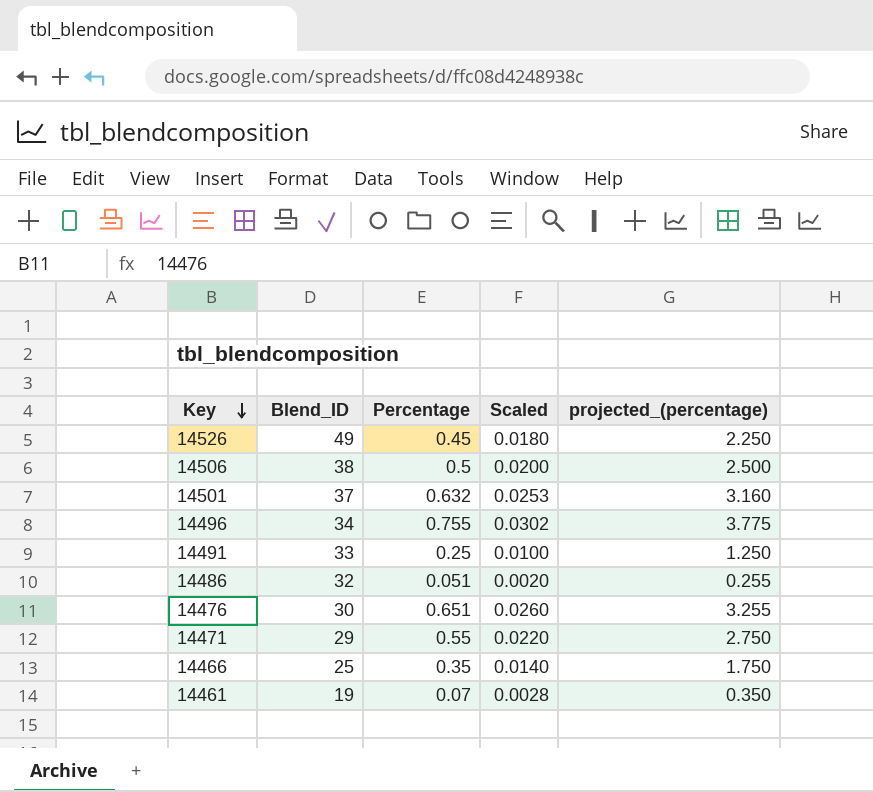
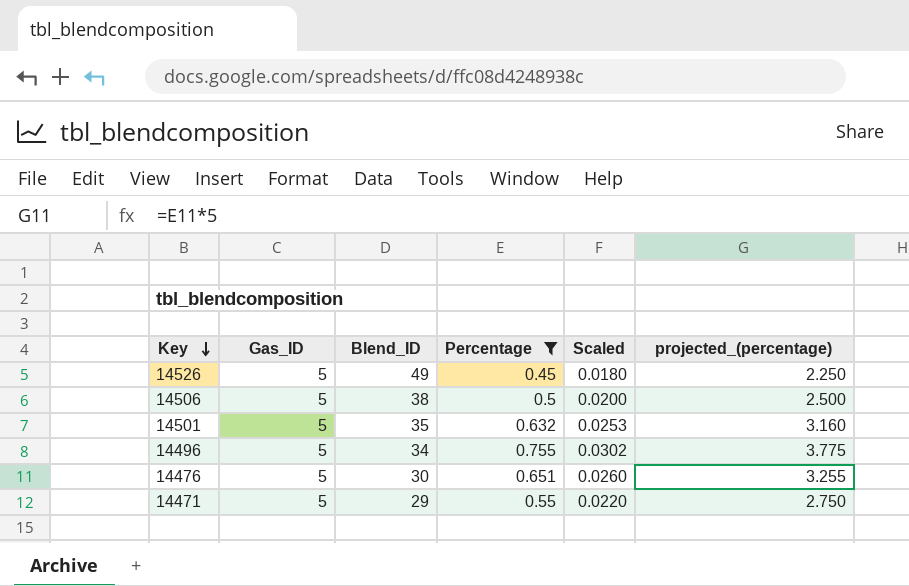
filter: none -> Percentage >= 0.45
column Gas_ID | position: none -> 2
14501 | Blend_ID: 37 -> 35

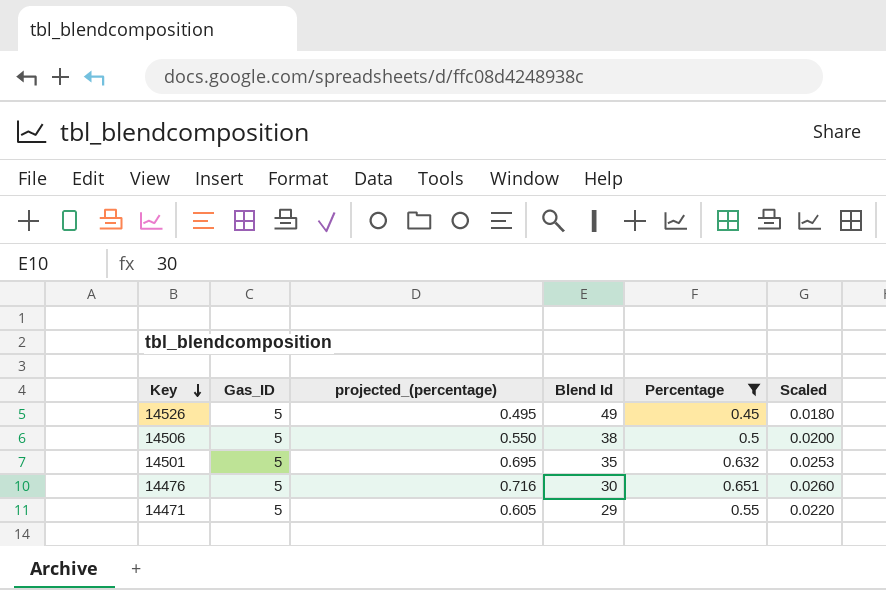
column projected_(percentage) | formula: [Percentage] * 5 -> [Percentage] * 1.1
column projected_(percentage) | position: 6 -> 3
column name: Blend_ID -> Blend Id
row 14496: 5 | 34 | 0.755 | 0.0302 | 3.775 -> none

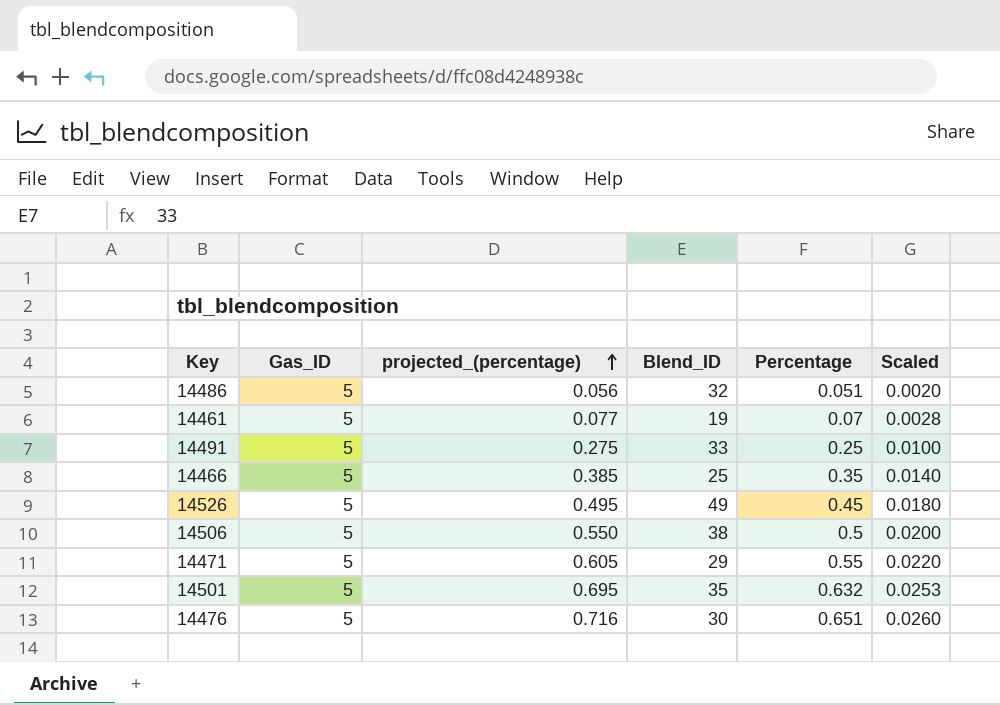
filter: Percentage >= 0.45 -> none
row order: Key descending -> projected_(percentage) ascending
column name: Blend Id -> Blend_ID

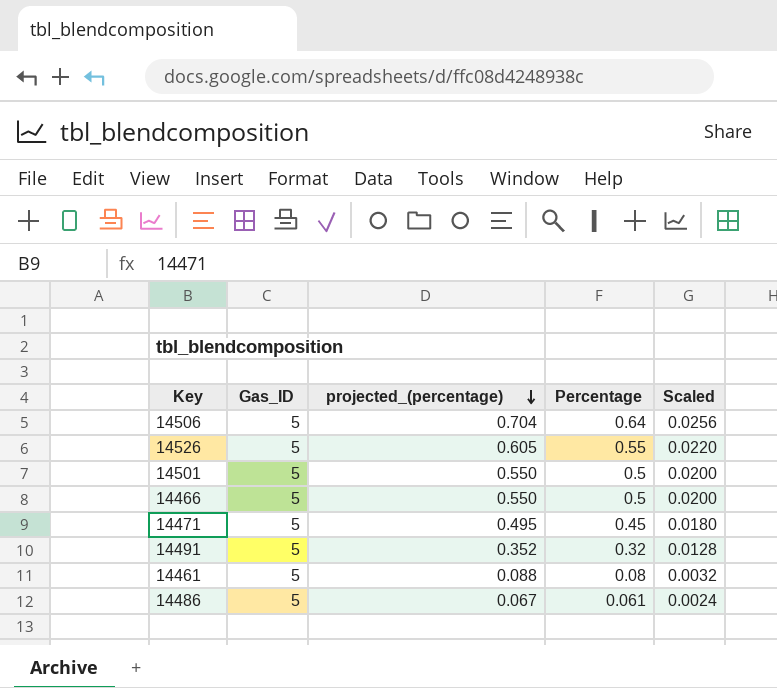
row order: projected_(percentage) ascending -> projected_(percentage) descending
column Blend_ID | position: 4 -> none
row 14476: 5 | 0.716 | 30 | 0.651 | 0.0260 -> none
14506 | projected_(percentage): 0.550 -> 0.704
14506 | Percentage: 0.5 -> 0.64
14506 | Scaled: 0.0200 -> 0.0256
14526 | projected_(percentage): 0.495 -> 0.605
14526 | Percentage: 0.45 -> 0.55
14526 | Scaled: 0.0180 -> 0.0220
14501 | projected_(percentage): 0.695 -> 0.550
14501 | Percentage: 0.632 -> 0.5
14501 | Scaled: 0.0253 -> 0.0200
14466 | projected_(percentage): 0.385 -> 0.550
14466 | Percentage: 0.35 -> 0.5
14466 | Scaled: 0.0140 -> 0.0200
14471 | projected_(percentage): 0.605 -> 0.495
14471 | Percentage: 0.55 -> 0.45
14471 | Scaled: 0.0220 -> 0.0180
14491 | projected_(percentage): 0.275 -> 0.352
14491 | Percentage: 0.25 -> 0.32
14491 | Scaled: 0.0100 -> 0.0128
14461 | projected_(percentage): 0.077 -> 0.088
14461 | Percentage: 0.07 -> 0.08
14461 | Scaled: 0.0028 -> 0.0032
14486 | projected_(percentage): 0.056 -> 0.067
14486 | Percentage: 0.051 -> 0.061
14486 | Scaled: 0.0020 -> 0.0024

